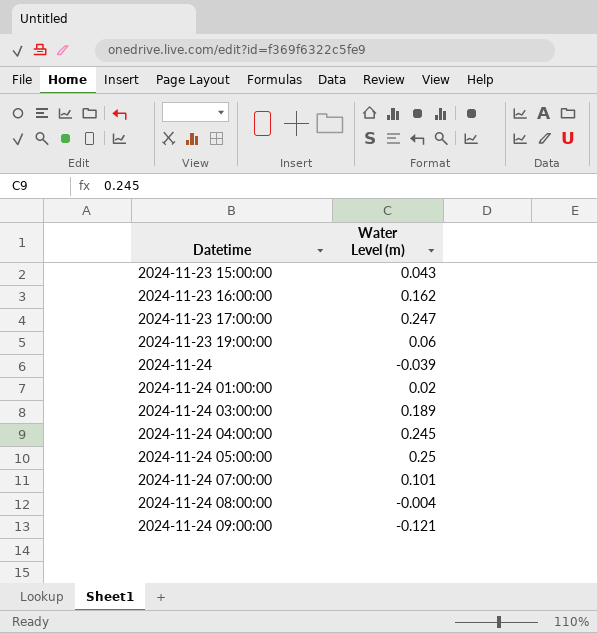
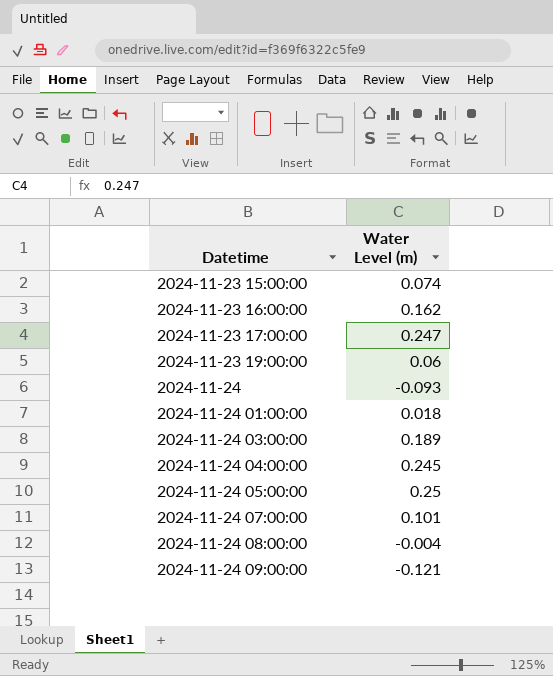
2024-11-23 15:00:00 | Water Level (m): 0.043 -> 0.074
2024-11-24 | Water Level (m): -0.039 -> -0.093
2024-11-24 01:00:00 | Water Level (m): 0.02 -> 0.018

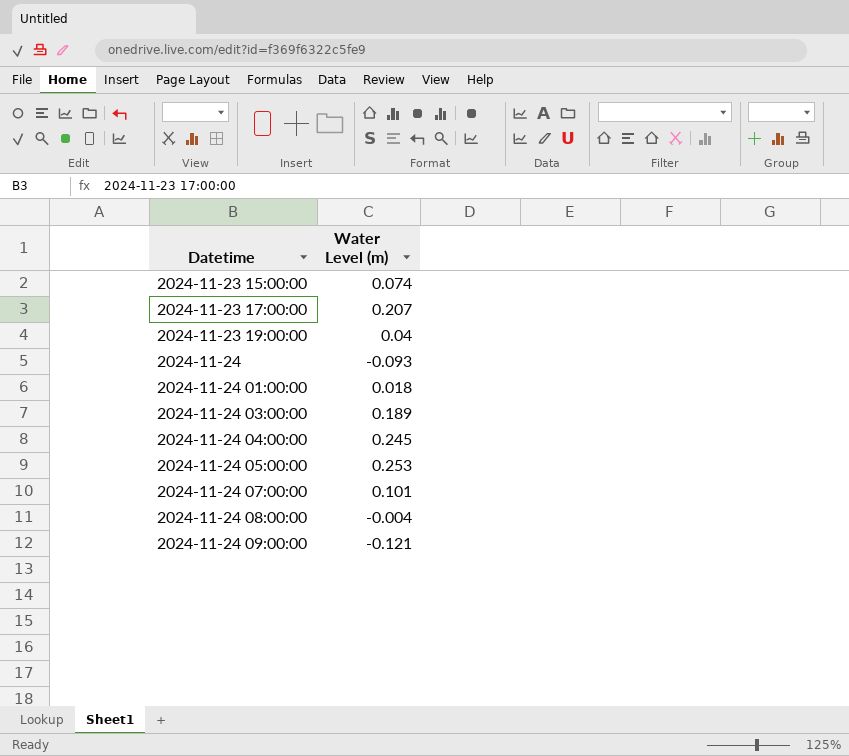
row 2024-11-23 16:00:00: 0.162 -> none
2024-11-23 17:00:00 | Water Level (m): 0.247 -> 0.207
2024-11-23 19:00:00 | Water Level (m): 0.06 -> 0.04
2024-11-24 05:00:00 | Water Level (m): 0.25 -> 0.253

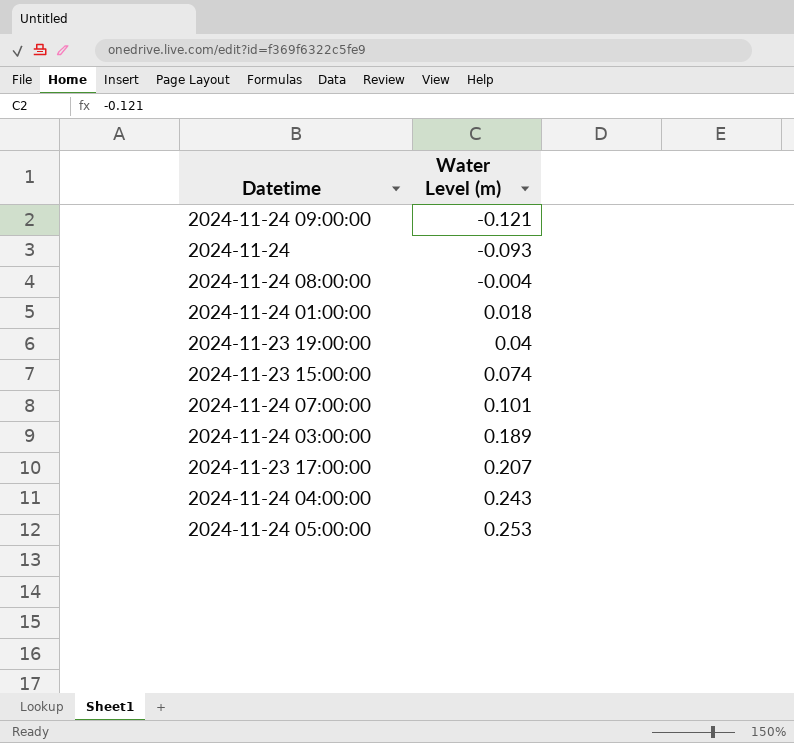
row order: Datetime ascending -> Water Level (m) ascending
2024-11-24 04:00:00 | Water Level (m): 0.245 -> 0.243

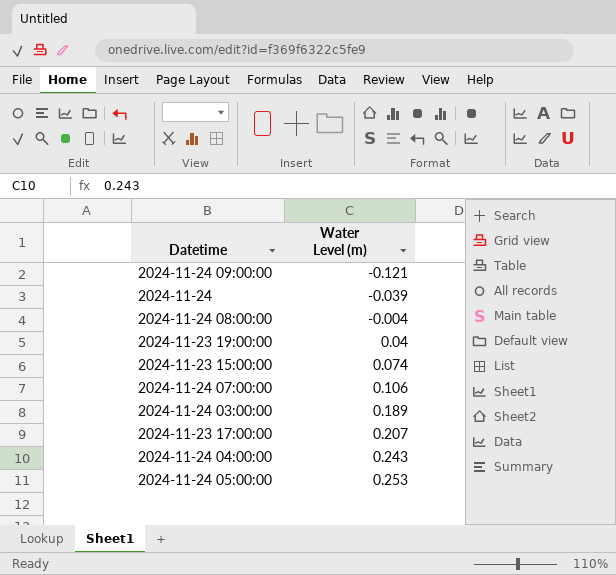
row 2024-11-24 01:00:00: 0.018 -> none
2024-11-24 | Water Level (m): -0.093 -> -0.039
2024-11-24 07:00:00 | Water Level (m): 0.101 -> 0.106

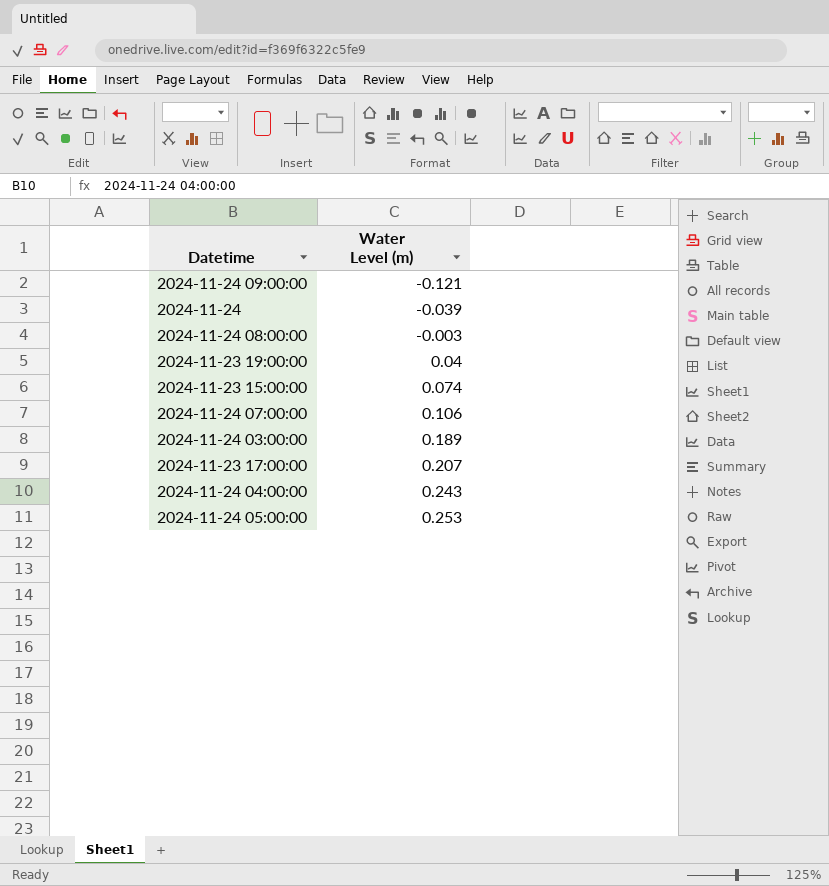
2024-11-24 08:00:00 | Water Level (m): -0.004 -> -0.003

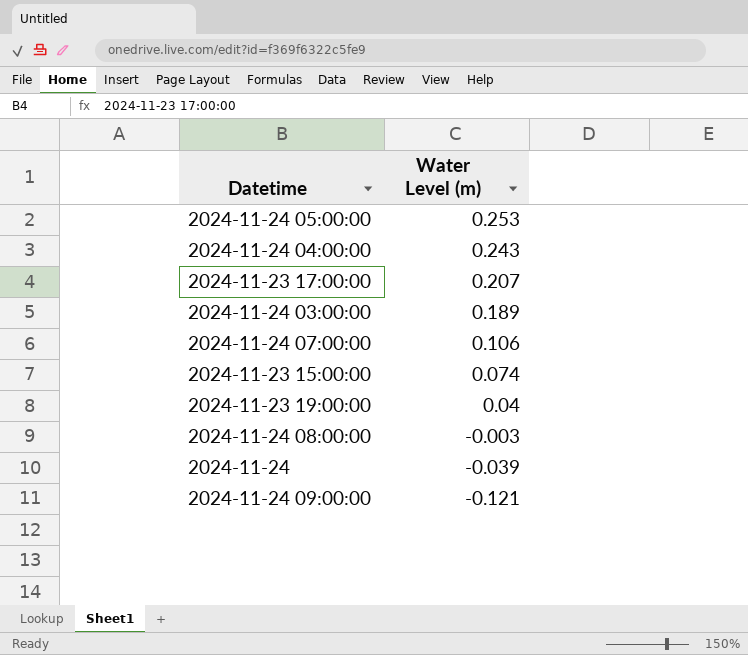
row order: Water Level (m) ascending -> Water Level (m) descending

